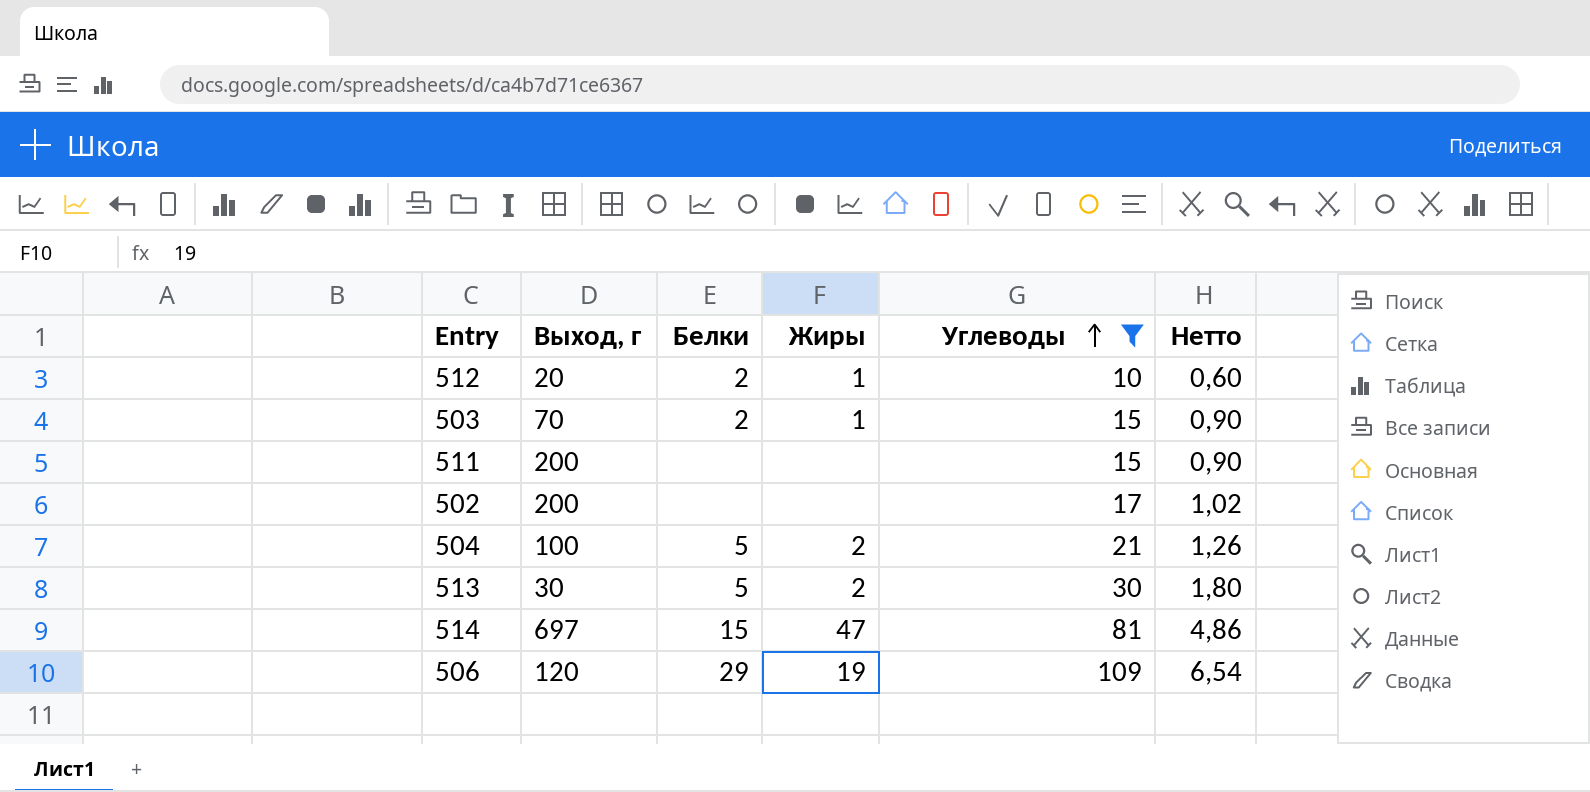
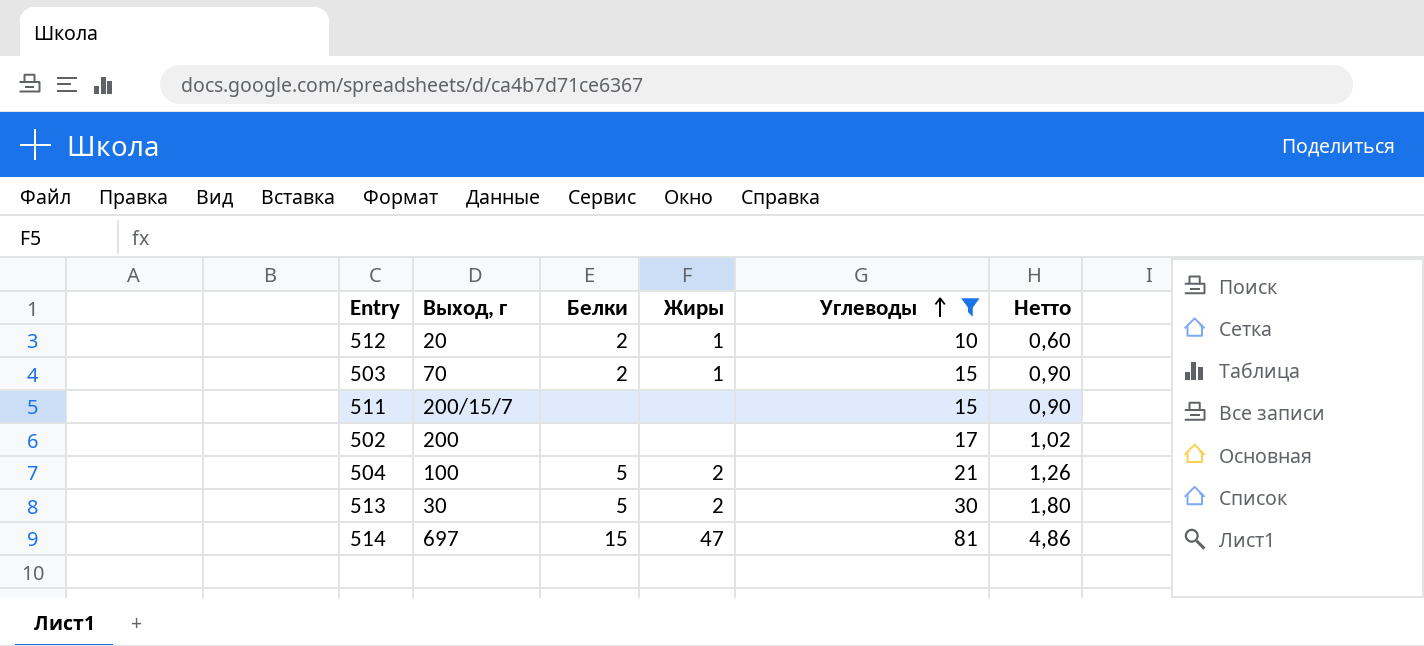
row 506: 120 | 29 | 19 | 109 | 6,54 -> none
511 | Выход, г: 200 -> 200/15/7

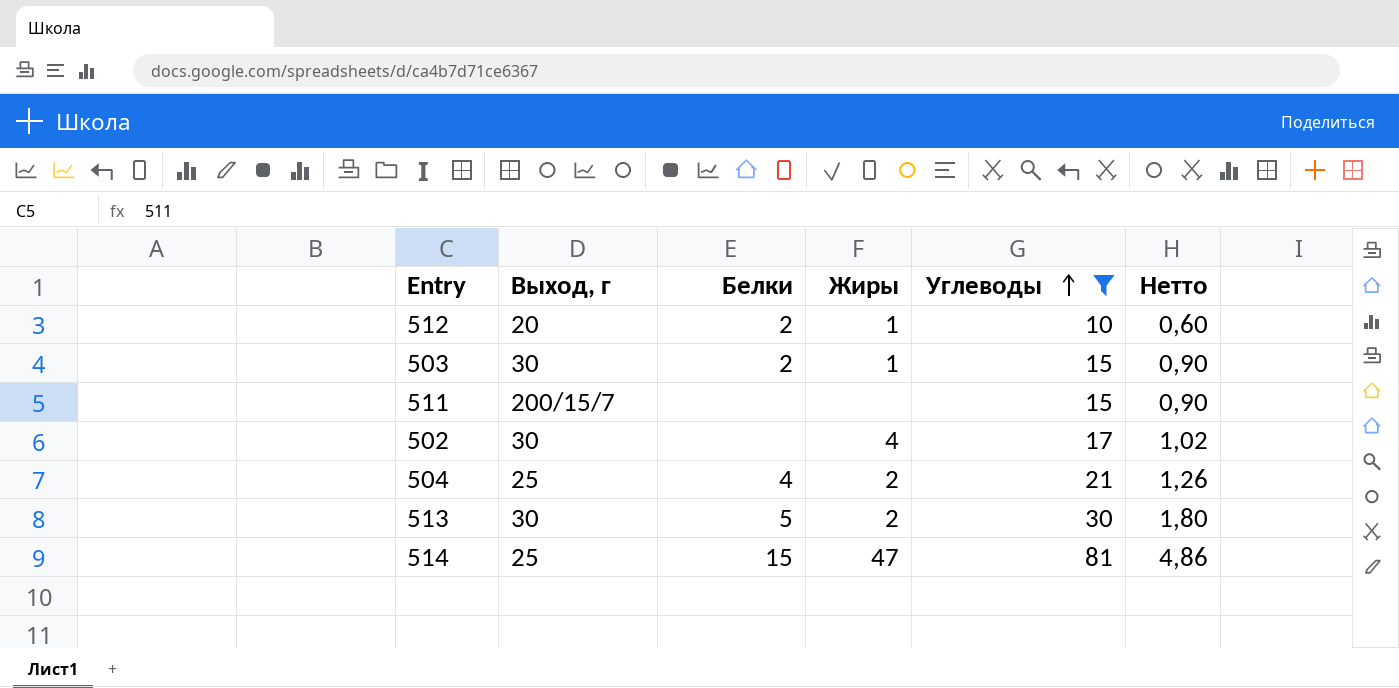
503 | Выход, г: 70 -> 30
502 | Выход, г: 200 -> 30
502 | Жиры: none -> 4
504 | Выход, г: 100 -> 25
504 | Белки: 5 -> 4
514 | Выход, г: 697 -> 25

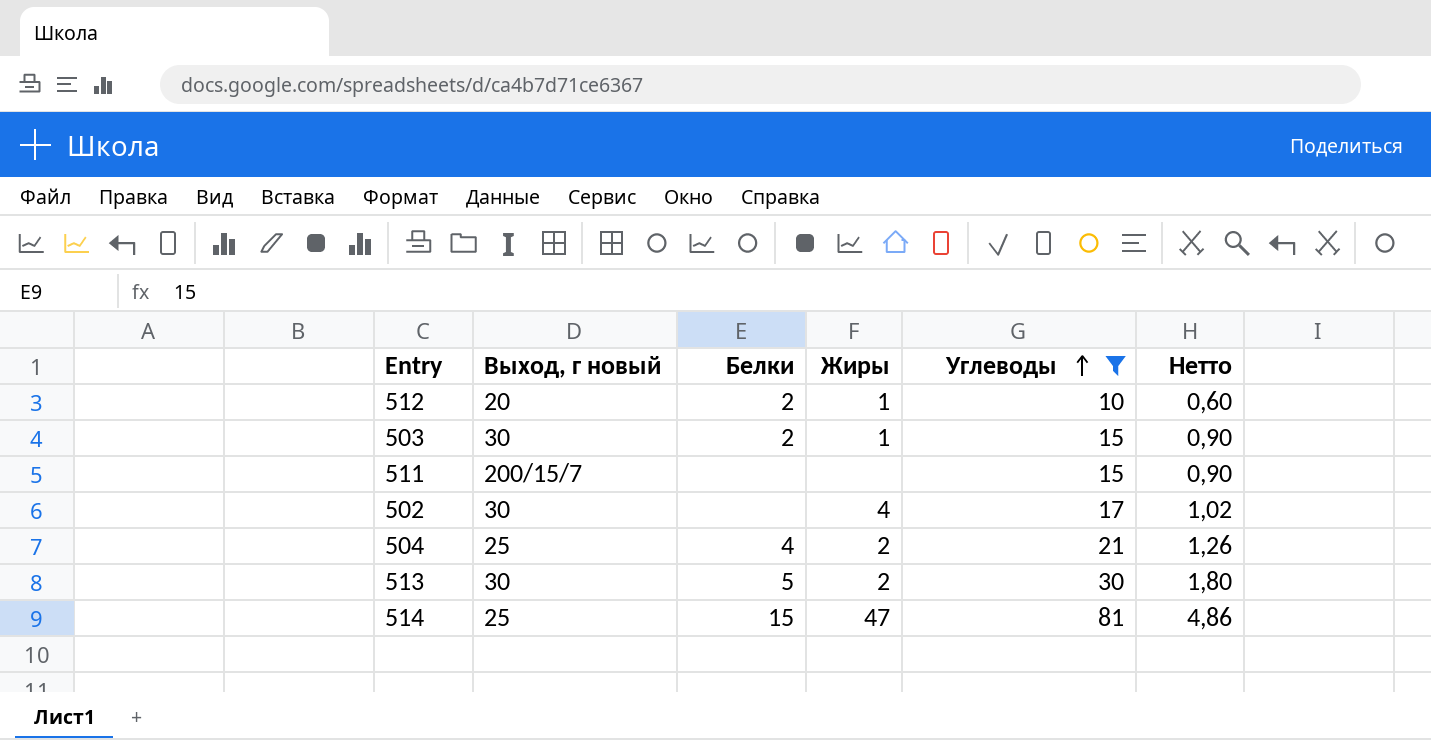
column name: Выход, г -> Выход, г новый

